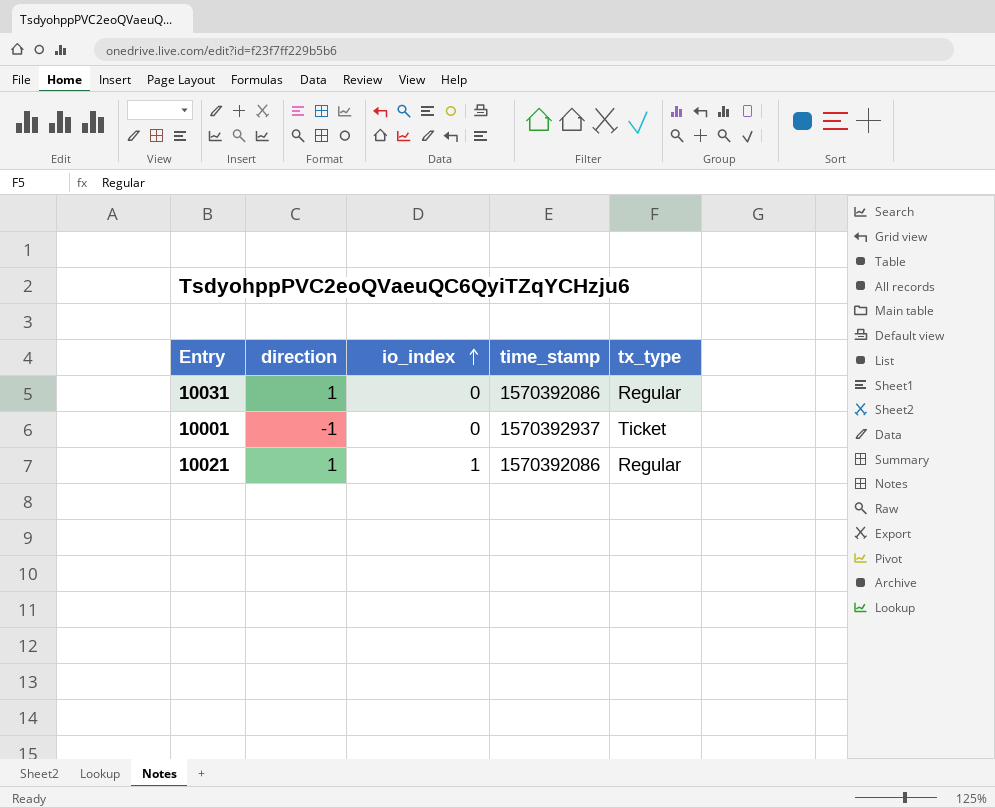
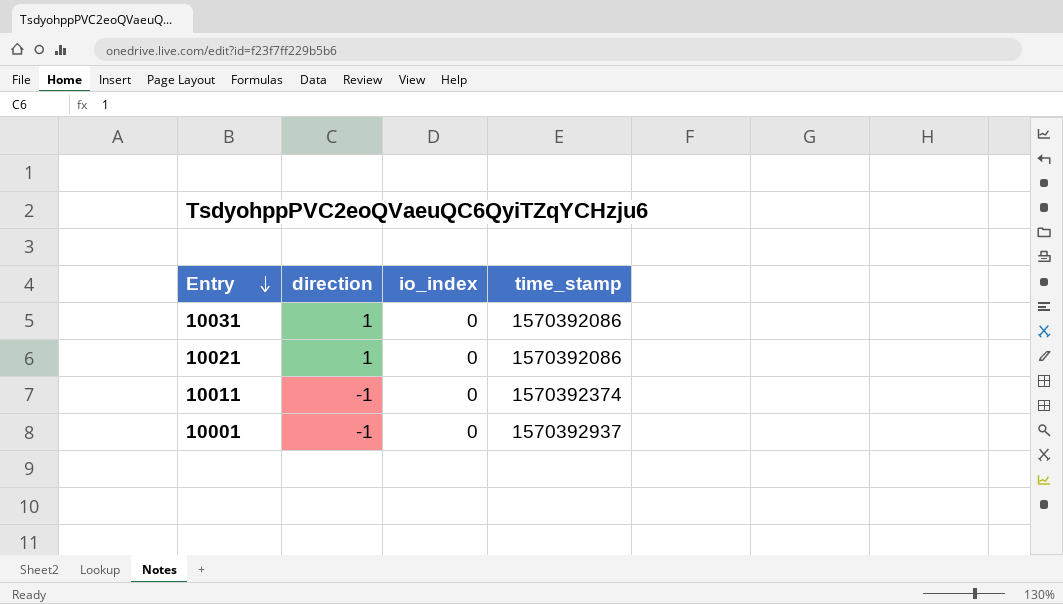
row order: io_index ascending -> Entry descending
column tx_type | position: 5 -> none
10021 | io_index: 1 -> 0
row 10011: none -> -1 | 0 | 1570392374

